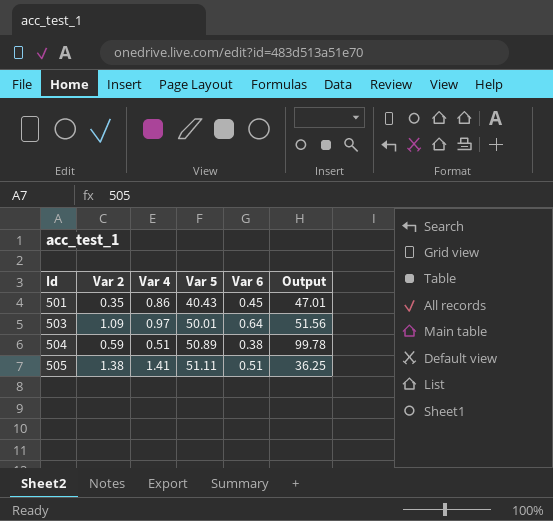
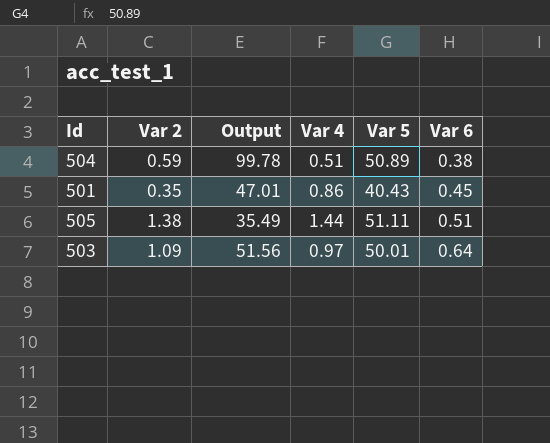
row order: Id ascending -> Var 6 ascending
column Output | position: 6 -> 3
505 | Output: 36.25 -> 35.49
505 | Var 4: 1.41 -> 1.44

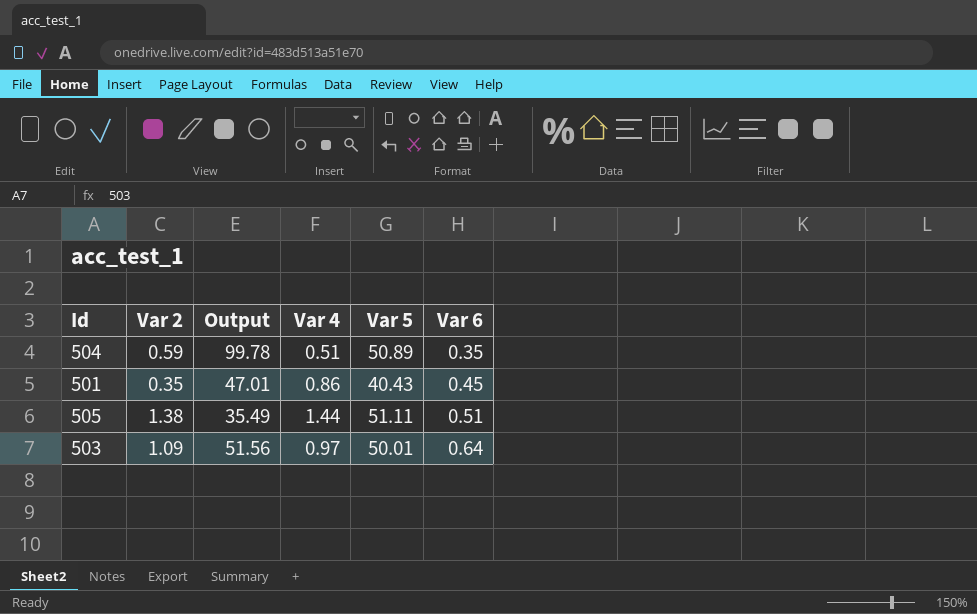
504 | Var 6: 0.38 -> 0.35

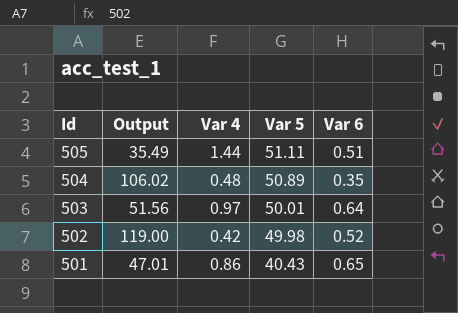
row order: Var 6 ascending -> Id descending
column Var 2 | position: 2 -> none
504 | Output: 99.78 -> 106.02
504 | Var 4: 0.51 -> 0.48
row 502: none -> 119.00 | 0.42 | 49.98 | 0.52
501 | Var 6: 0.45 -> 0.65

